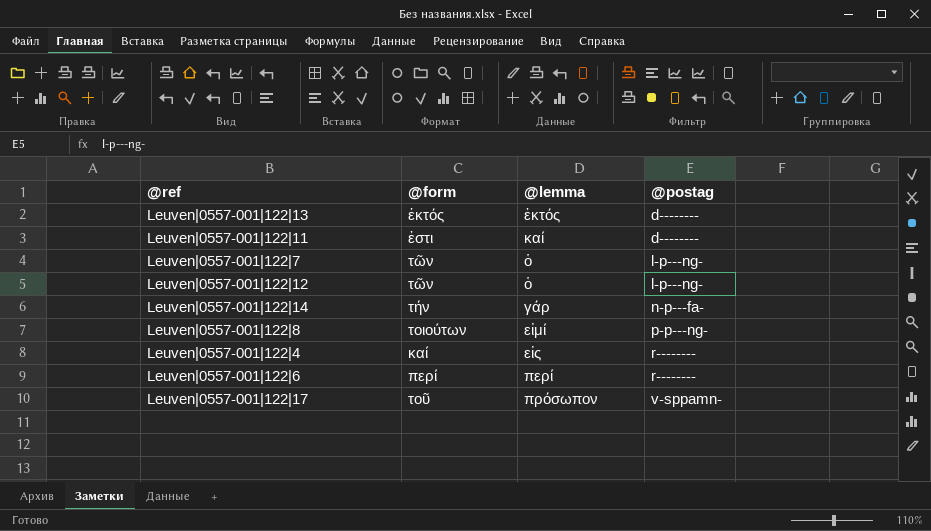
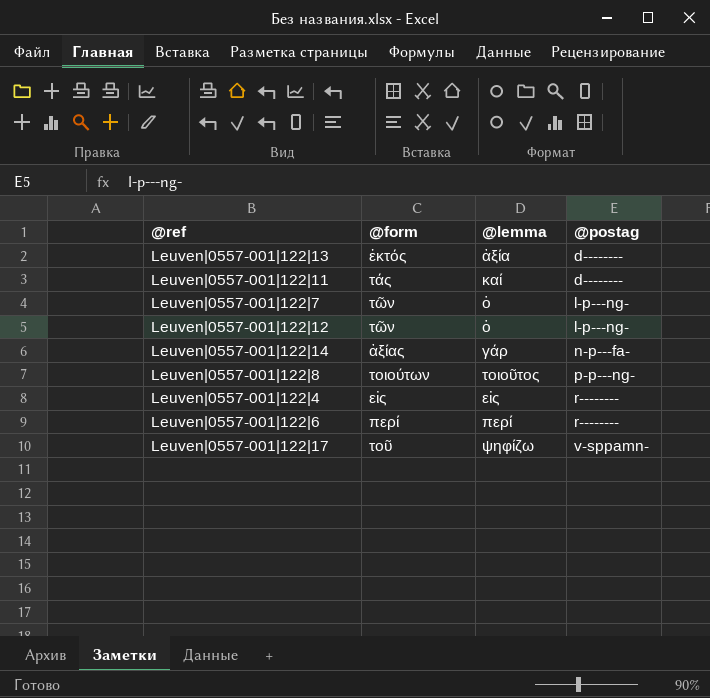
Leuven|0557-001|122|13 | @lemma: ἐκτός -> ἀξία
Leuven|0557-001|122|11 | @form: ἐστι -> τάς
Leuven|0557-001|122|14 | @form: τήν -> ἀξίας
Leuven|0557-001|122|8 | @lemma: εἰμί -> τοιοῦτος
Leuven|0557-001|122|4 | @form: καί -> εἰς
Leuven|0557-001|122|17 | @lemma: πρόσωπον -> ψηφίζω

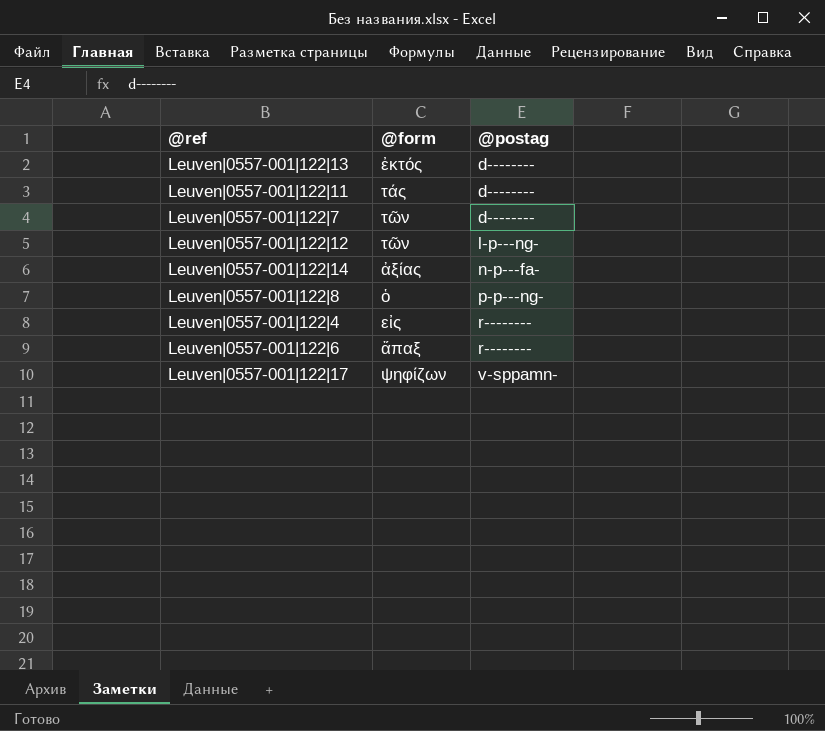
column @lemma | position: 3 -> none
Leuven|0557-001|122|7 | @postag: l-p---ng- -> d--------
Leuven|0557-001|122|8 | @form: τοιούτων -> ὁ
Leuven|0557-001|122|6 | @form: περί -> ἅπαξ
Leuven|0557-001|122|17 | @form: τοῦ -> ψηφίζων

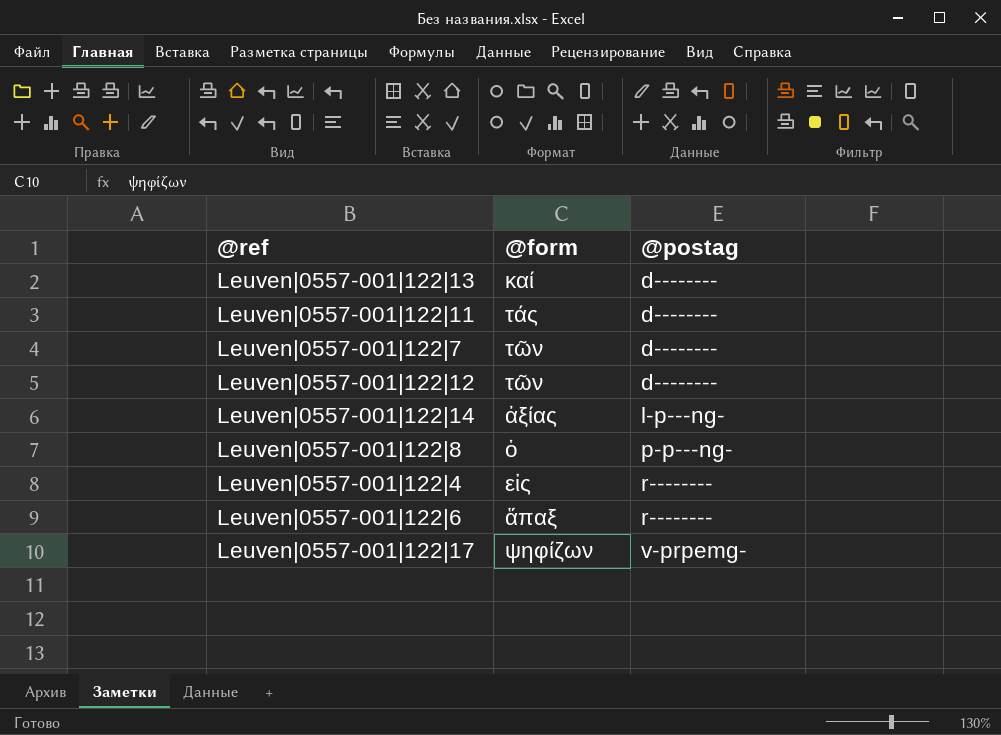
Leuven|0557-001|122|13 | @form: ἐκτός -> καί
Leuven|0557-001|122|12 | @postag: l-p---ng- -> d--------
Leuven|0557-001|122|14 | @postag: n-p---fa- -> l-p---ng-
Leuven|0557-001|122|17 | @postag: v-sppamn- -> v-prpemg-

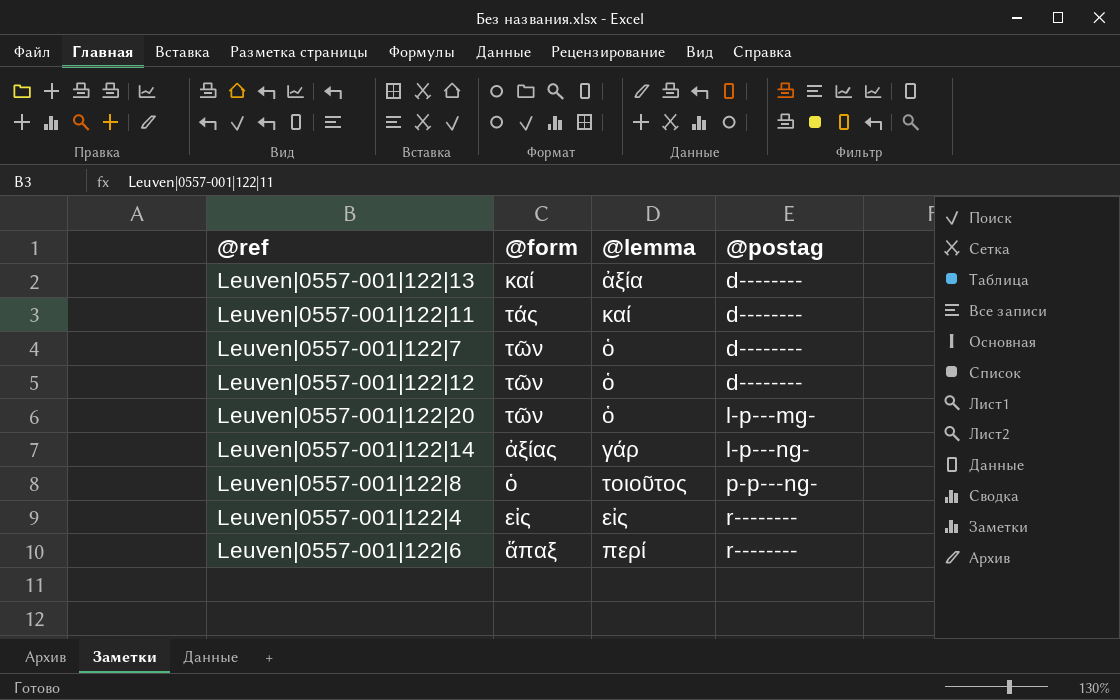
column @lemma | position: none -> 3
row Leuven|0557-001|122|17: ψηφίζων | v-prpemg- -> none
row Leuven|0557-001|122|20: none -> τῶν | ὁ | l-p---mg-

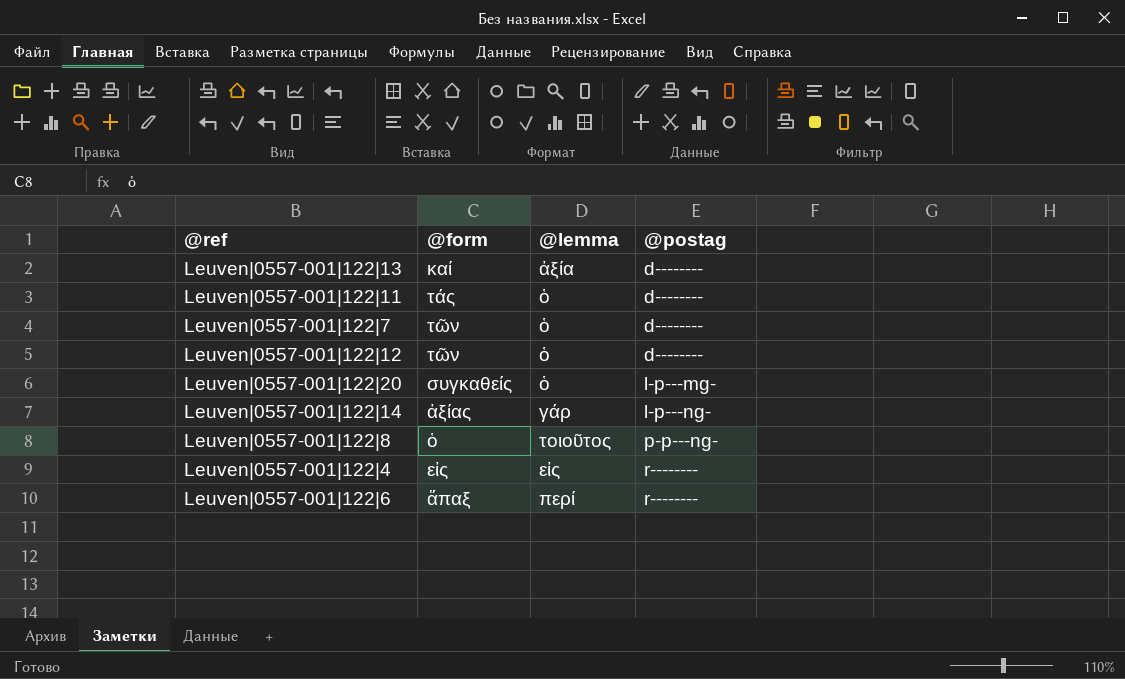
Leuven|0557-001|122|11 | @lemma: καί -> ὁ
Leuven|0557-001|122|20 | @form: τῶν -> συγκαθείς

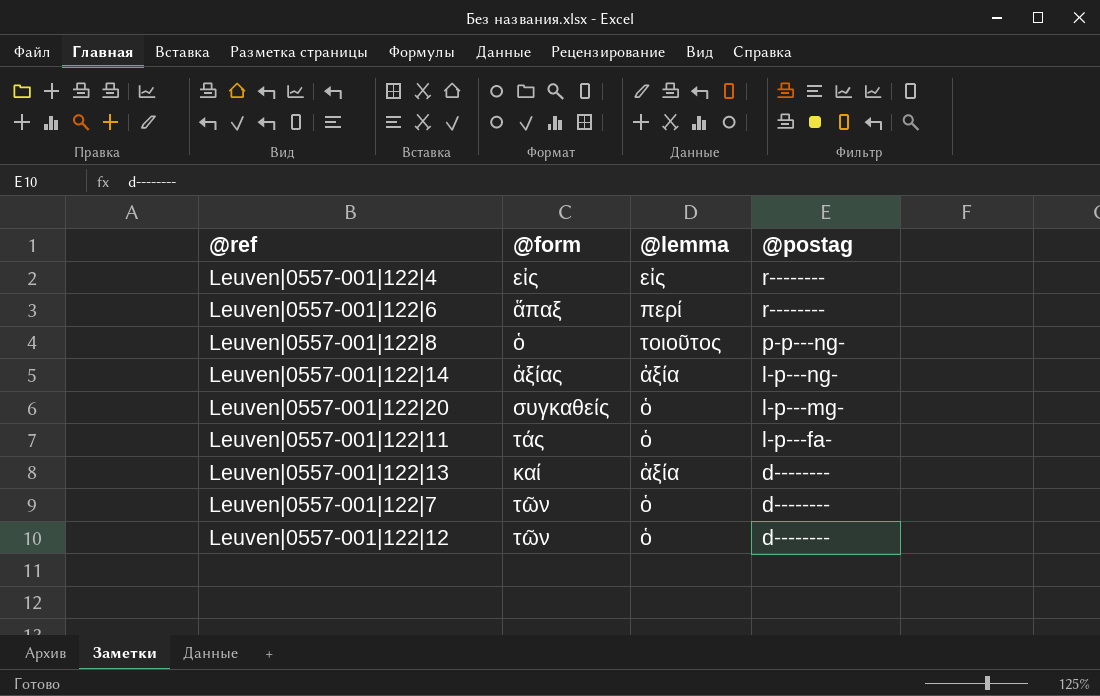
row order: @postag ascending -> @postag descending
Leuven|0557-001|122|14 | @lemma: γάρ -> ἀξία
Leuven|0557-001|122|11 | @postag: d-------- -> l-p---fa-

